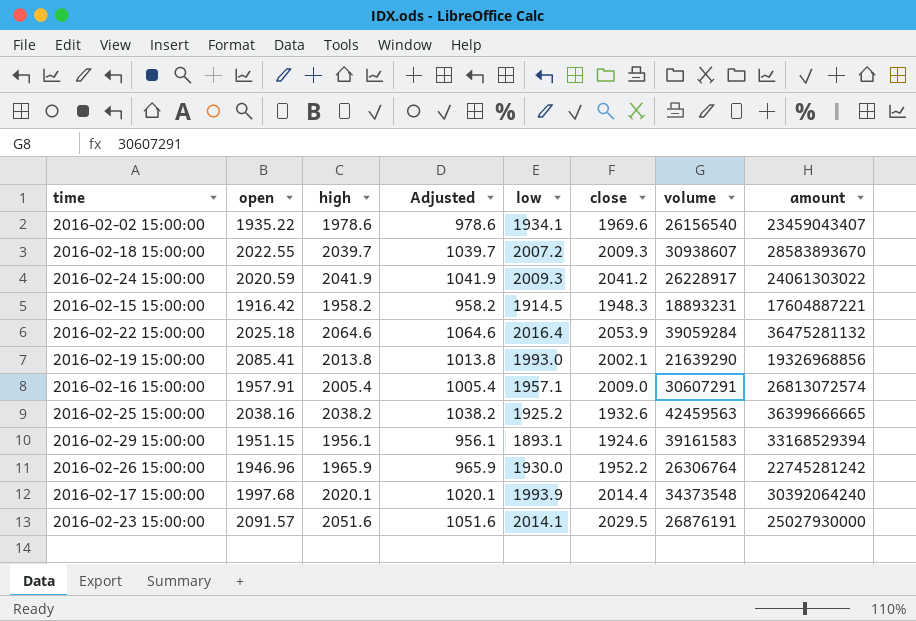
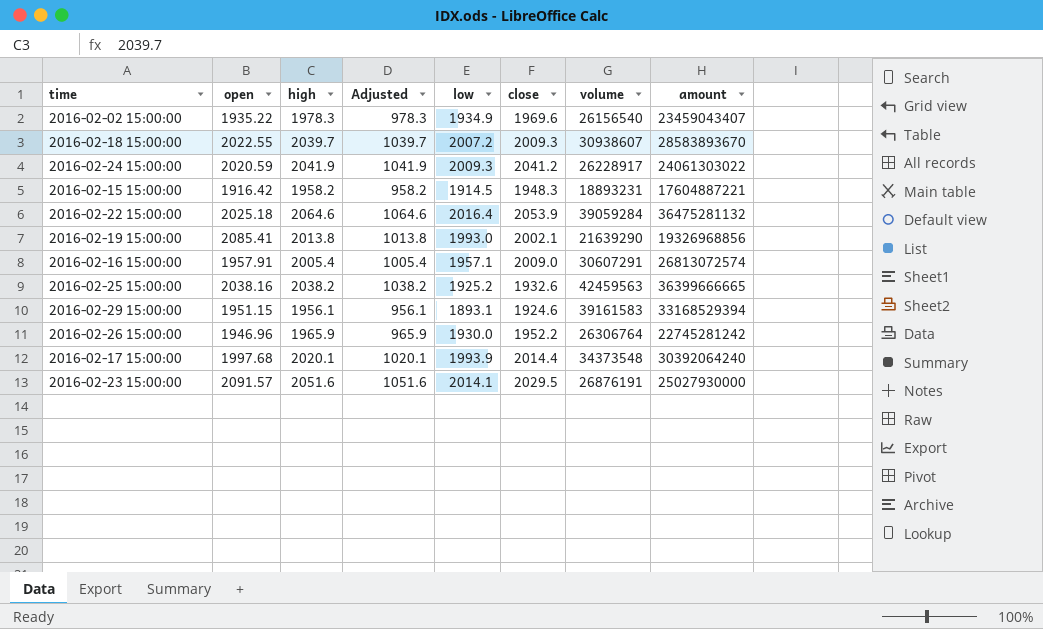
2016-02-02 15:00:00 | high: 1978.6 -> 1978.3
2016-02-02 15:00:00 | Adjusted: 978.6 -> 978.3
2016-02-02 15:00:00 | low: 1934.1 -> 1934.9

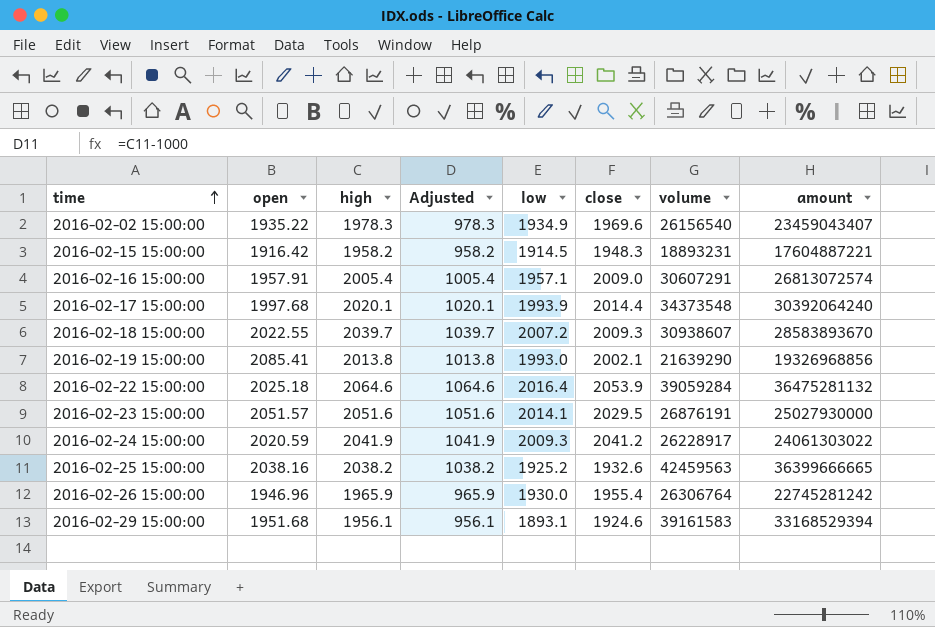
row order: none -> time ascending
2016-02-23 15:00:00 | open: 2091.57 -> 2051.57
2016-02-26 15:00:00 | close: 1952.2 -> 1955.4
2016-02-29 15:00:00 | open: 1951.15 -> 1951.68

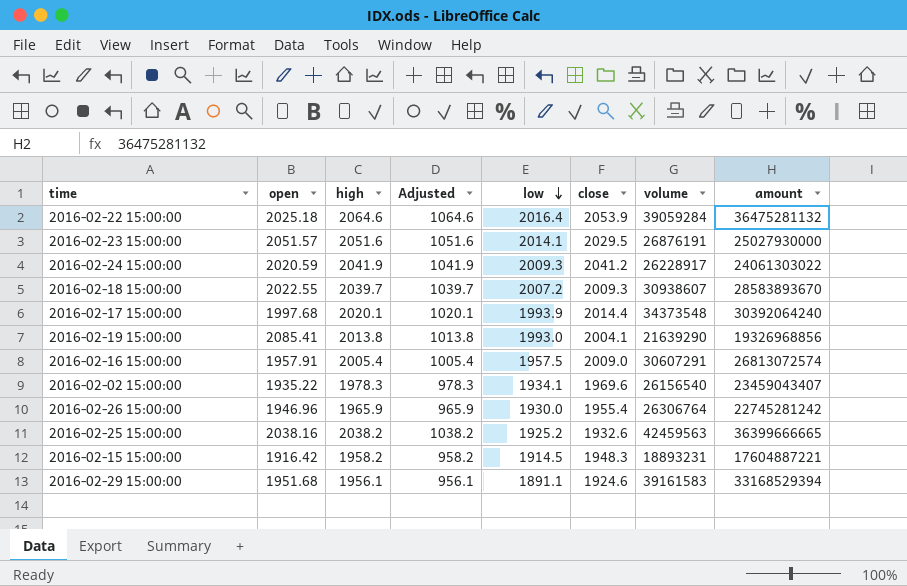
row order: time ascending -> low descending
2016-02-19 15:00:00 | close: 2002.1 -> 2004.1
2016-02-16 15:00:00 | low: 1957.1 -> 1957.5
2016-02-02 15:00:00 | low: 1934.9 -> 1934.1
2016-02-29 15:00:00 | low: 1893.1 -> 1891.1

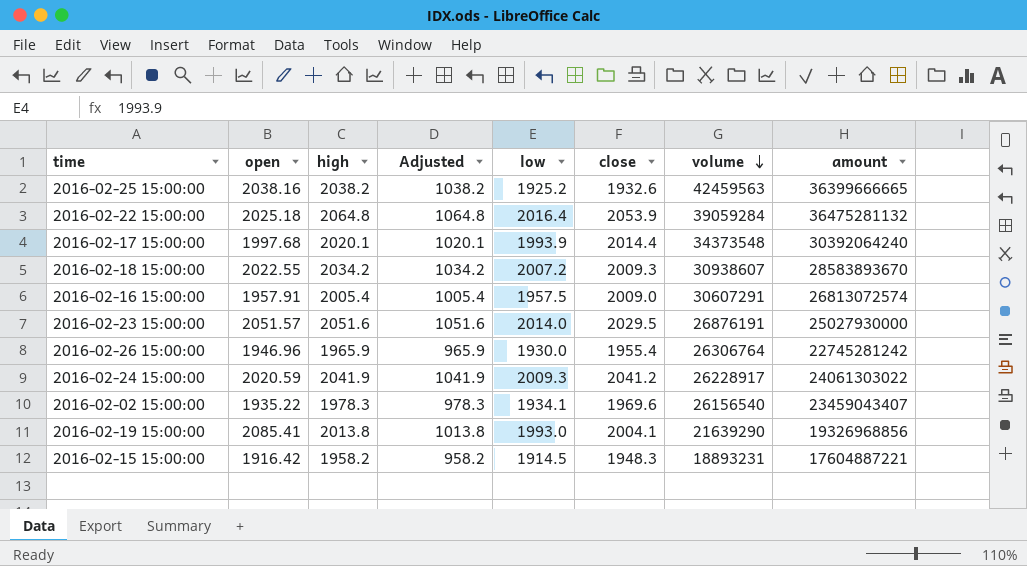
row order: low descending -> volume descending
row 2016-02-29 15:00:00: 1951.68 | 1956.1 | 956.1 | 1891.1 | 1924.6 | 39161583 | 33168529394 -> none
2016-02-22 15:00:00 | high: 2064.6 -> 2064.8
2016-02-22 15:00:00 | Adjusted: 1064.6 -> 1064.8
2016-02-18 15:00:00 | high: 2039.7 -> 2034.2
2016-02-18 15:00:00 | Adjusted: 1039.7 -> 1034.2
2016-02-23 15:00:00 | low: 2014.1 -> 2014.0

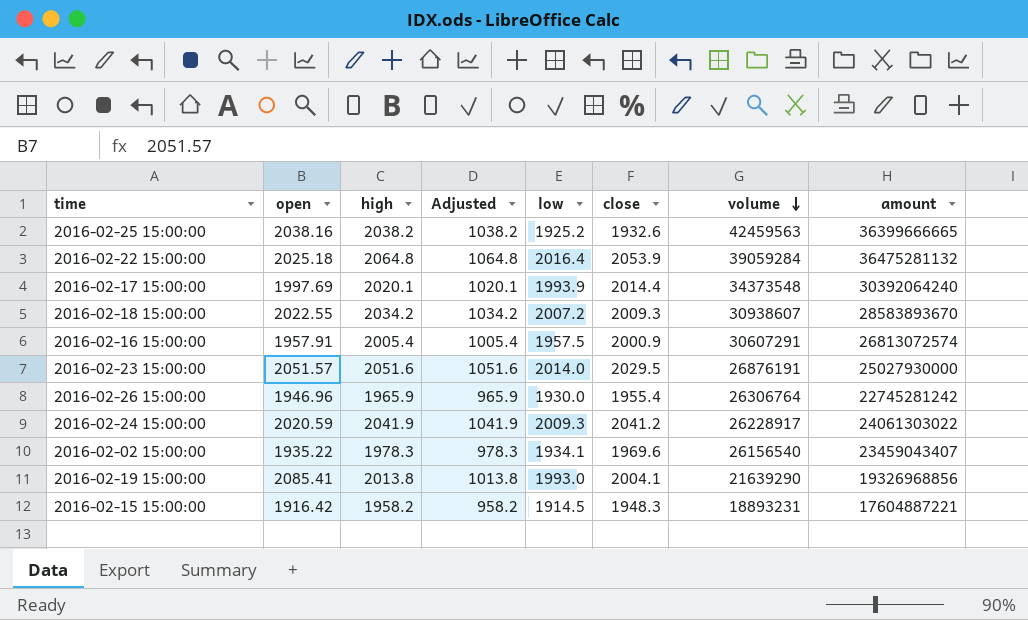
2016-02-17 15:00:00 | open: 1997.68 -> 1997.69
2016-02-16 15:00:00 | close: 2009.0 -> 2000.9

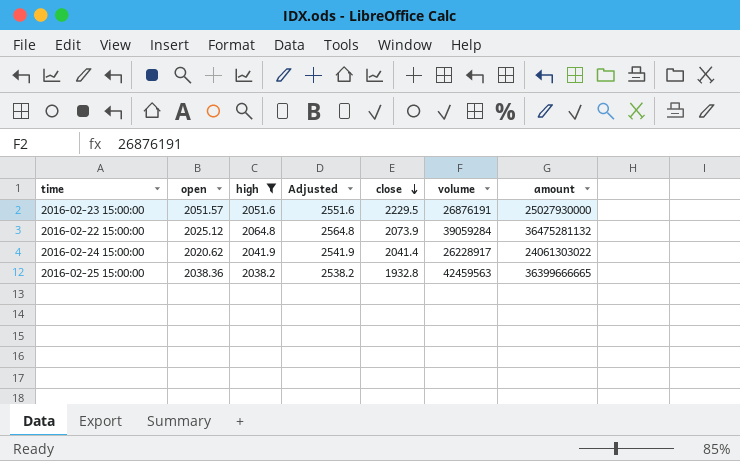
filter: none -> high >= 2038.2
row order: volume descending -> close descending
column low | position: 5 -> none
column Adjusted | formula: [high] - 1000 -> [high] + 500
2016-02-23 15:00:00 | close: 2029.5 -> 2229.5
2016-02-22 15:00:00 | open: 2025.18 -> 2025.12
2016-02-22 15:00:00 | close: 2053.9 -> 2073.9
2016-02-24 15:00:00 | open: 2020.59 -> 2020.62
2016-02-24 15:00:00 | close: 2041.2 -> 2041.4
2016-02-25 15:00:00 | open: 2038.16 -> 2038.36
2016-02-25 15:00:00 | close: 1932.6 -> 1932.8

